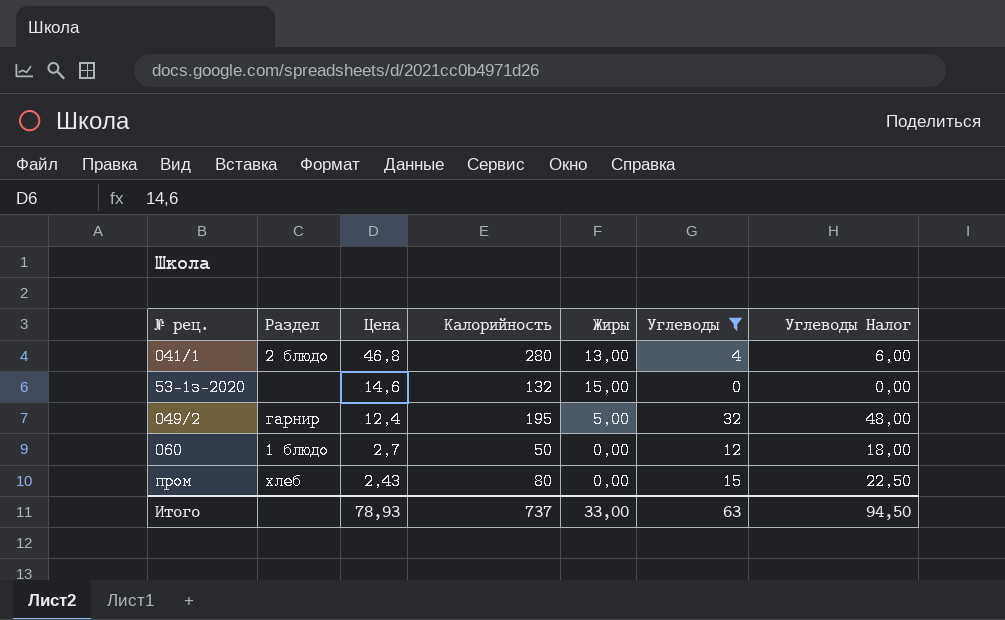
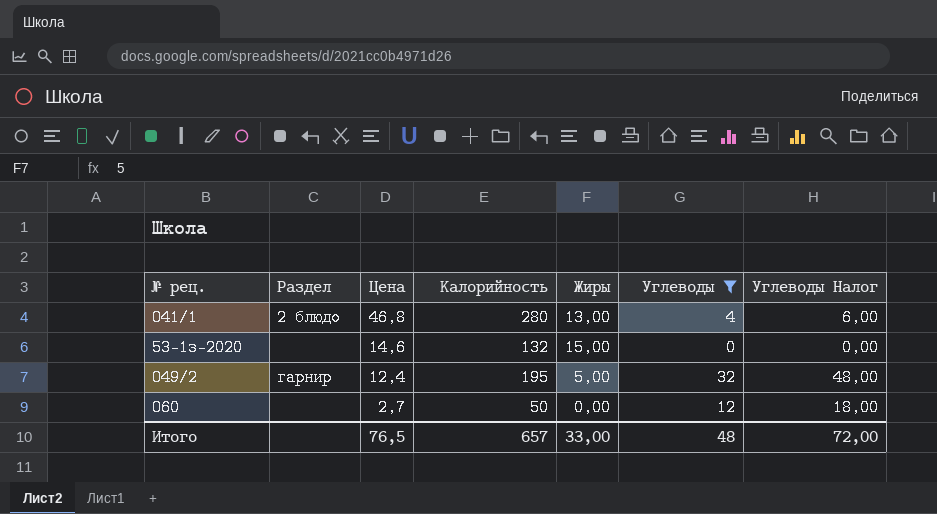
row пром: хлеб | 2,43 | 80 | 0,00 | 15 | 22,50 -> none
О60 | Раздел: 1 блюдо -> none
Итого | Цена: 78,93 -> 76,5
Итого | Калорийность: 737 -> 657
Итого | Углеводы: 63 -> 48
Итого | Углеводы Налог: 94,50 -> 72,00

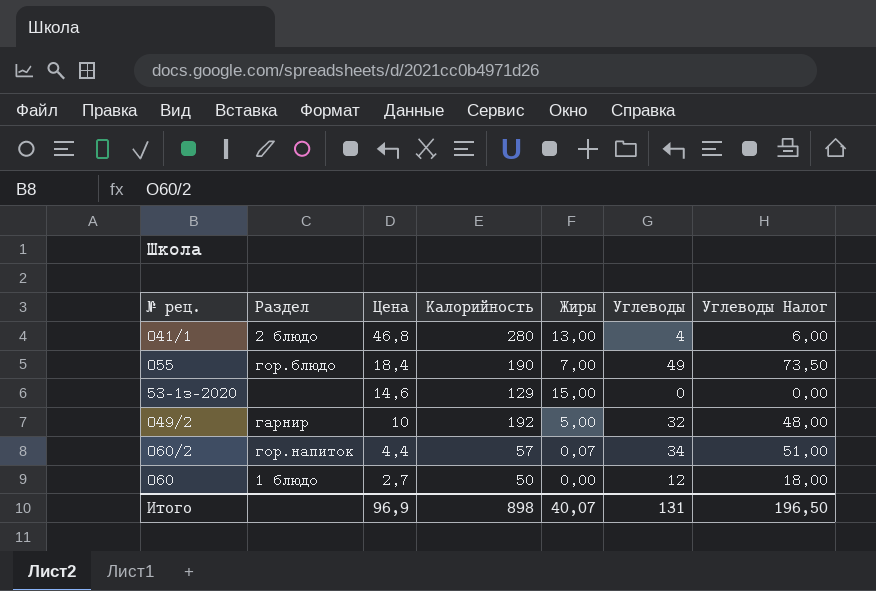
filter: Углеводы <= 32 -> none
53-1з-2020 | Калорийность: 132 -> 129
О49/2 | Цена: 12,4 -> 10
О49/2 | Калорийность: 195 -> 192
О60 | Раздел: none -> 1 блюдо
Итого | Цена: 76,5 -> 96,9
Итого | Калорийность: 657 -> 898
Итого | Жиры: 33,00 -> 40,07
Итого | Углеводы: 48 -> 131
Итого | Углеводы Налог: 72,00 -> 196,50

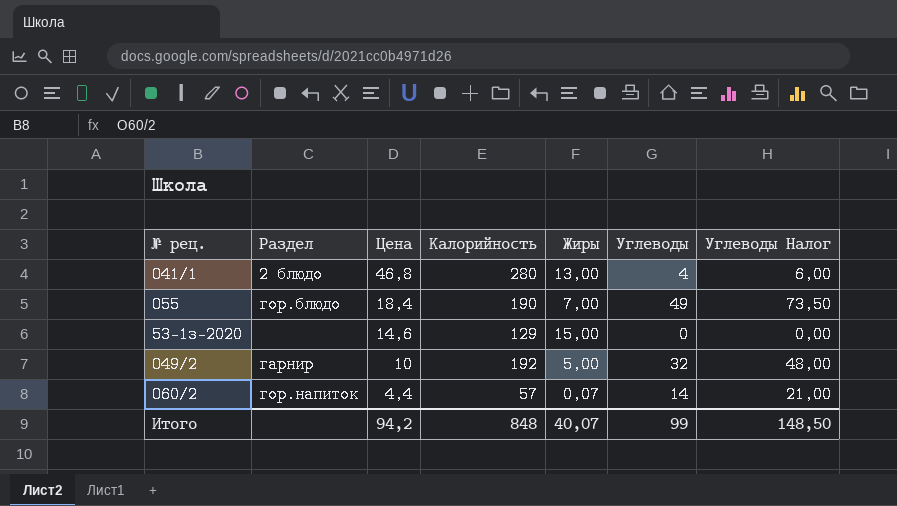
row О60: 1 блюдо | 2,7 | 50 | 0,00 | 12 | 18,00 -> none
О60/2 | Углеводы: 34 -> 14
О60/2 | Углеводы Налог: 51,00 -> 21,00
Итого | Цена: 96,9 -> 94,2
Итого | Калорийность: 898 -> 848
Итого | Углеводы: 131 -> 99
Итого | Углеводы Налог: 196,50 -> 148,50

